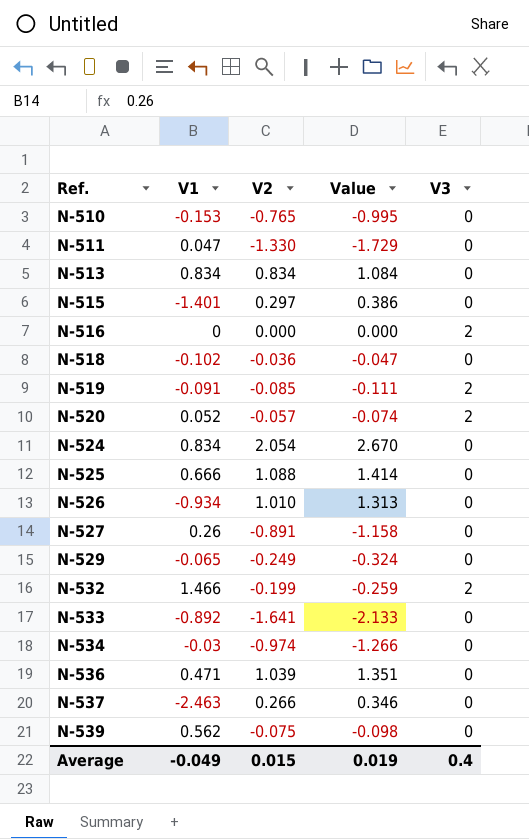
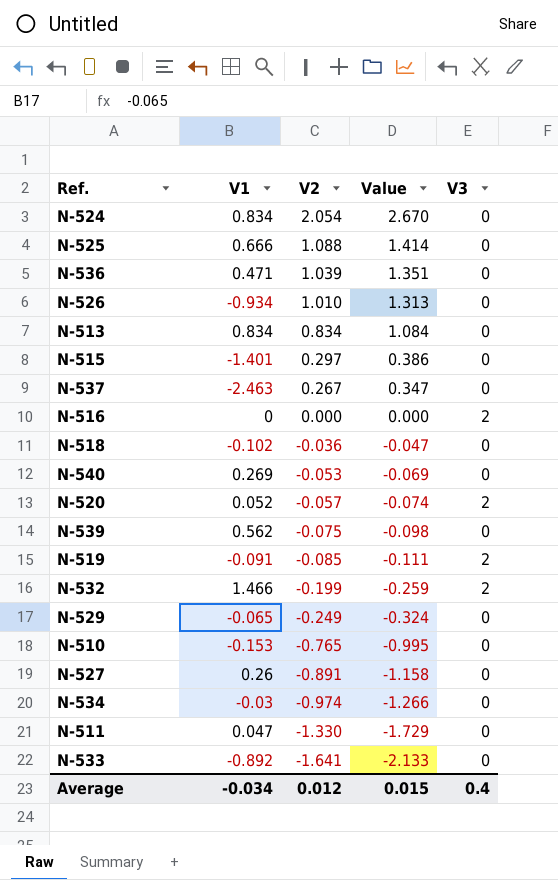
row order: Ref. ascending -> V2 descending
N-537 | V2: 0.266 -> 0.267
N-537 | Value: 0.346 -> 0.347
row N-540: none -> 0.269 | -0.053 | -0.069 | 0
Average | V1: -0.049 -> -0.034
Average | V2: 0.015 -> 0.012
Average | Value: 0.019 -> 0.015

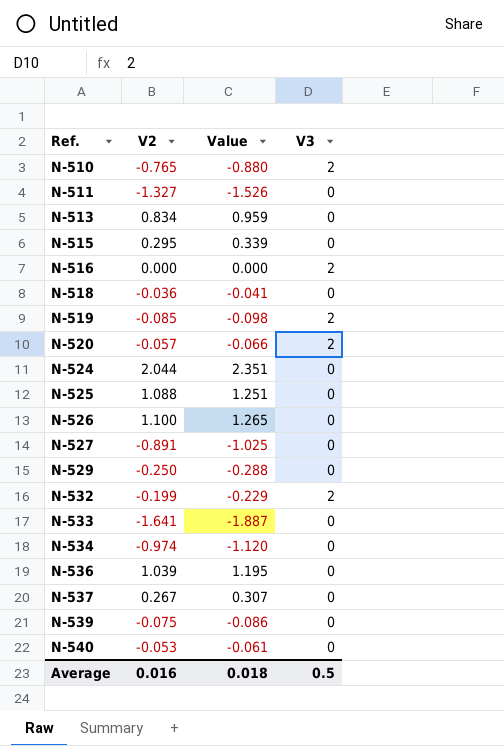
row order: V2 descending -> Ref. ascending
column V1 | position: 2 -> none
column Value | formula: [V2] * 1.3 -> [V2] * 1.15
N-510 | V3: 0 -> 2
N-511 | V2: -1.330 -> -1.327
N-515 | V2: 0.297 -> 0.295
N-524 | V2: 2.054 -> 2.044
N-526 | V2: 1.010 -> 1.100
N-529 | V2: -0.249 -> -0.250
Average | V2: 0.012 -> 0.016
Average | Value: 0.015 -> 0.018
Average | V3: 0.4 -> 0.5

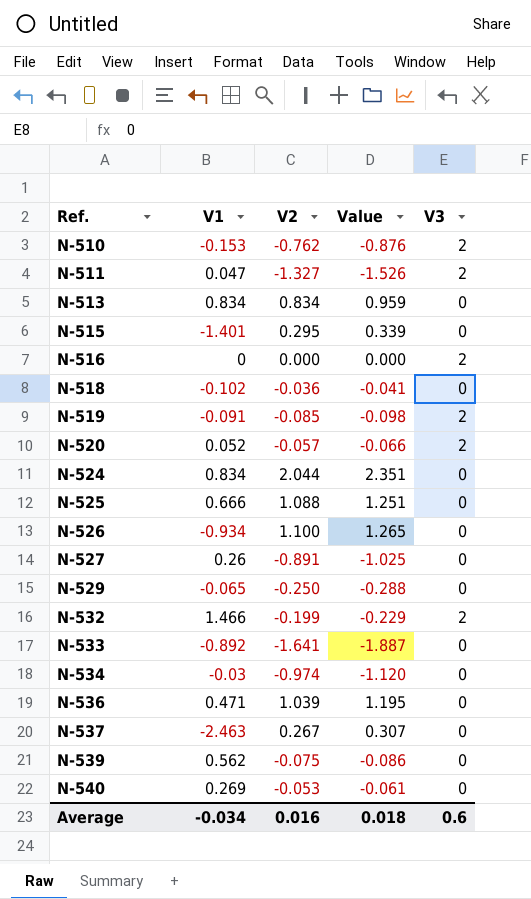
column V1 | position: none -> 2
N-510 | V2: -0.765 -> -0.762
N-510 | Value: -0.880 -> -0.876
N-511 | V3: 0 -> 2
Average | V3: 0.5 -> 0.6

